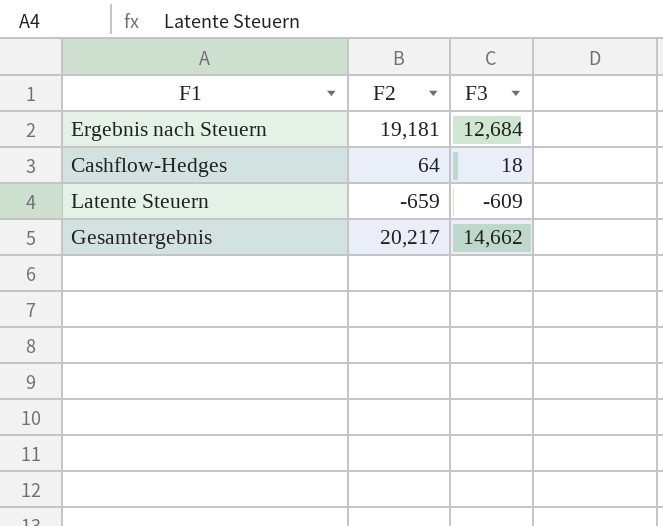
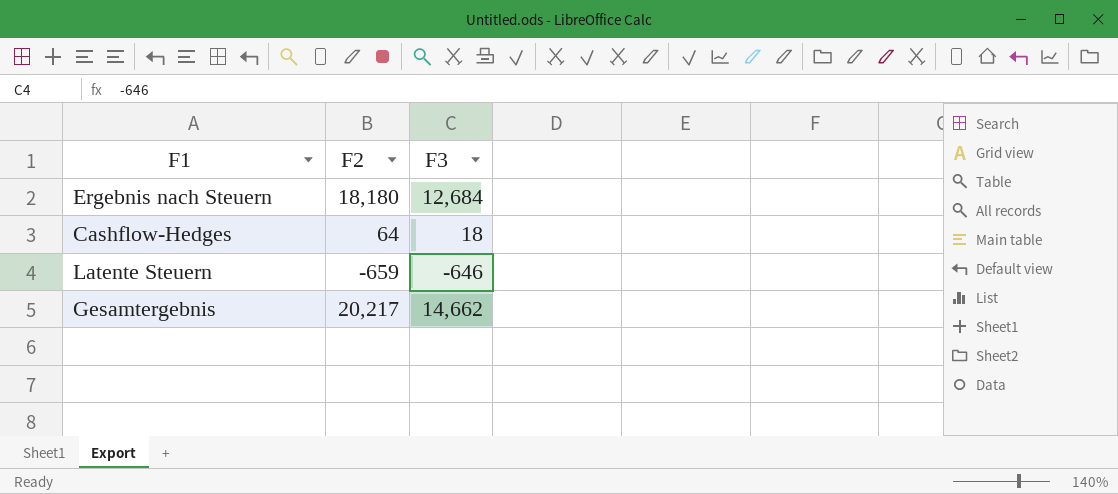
Ergebnis nach Steuern | F2: 19,181 -> 18,180
Latente Steuern | F3: -609 -> -646

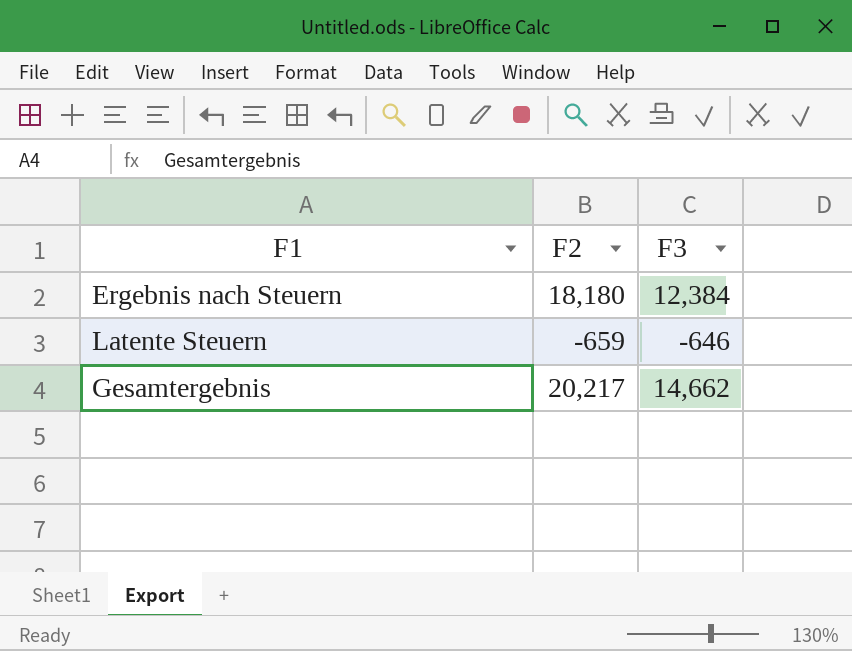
row Cashflow-Hedges: 64 | 18 -> none
Ergebnis nach Steuern | F3: 12,684 -> 12,384

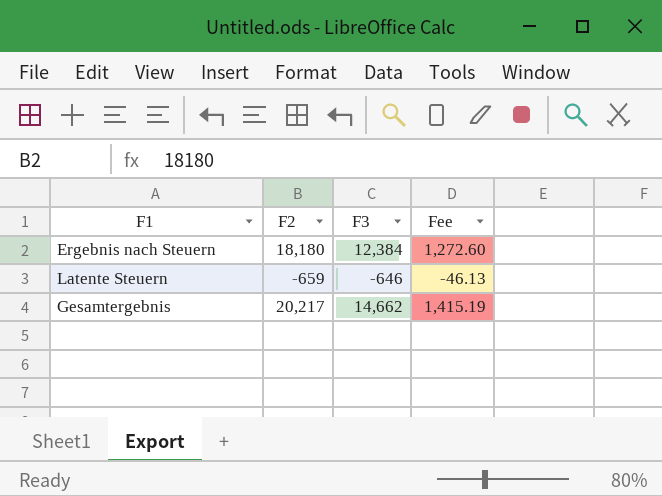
column Fee | formula: none -> [F2] * 0.07

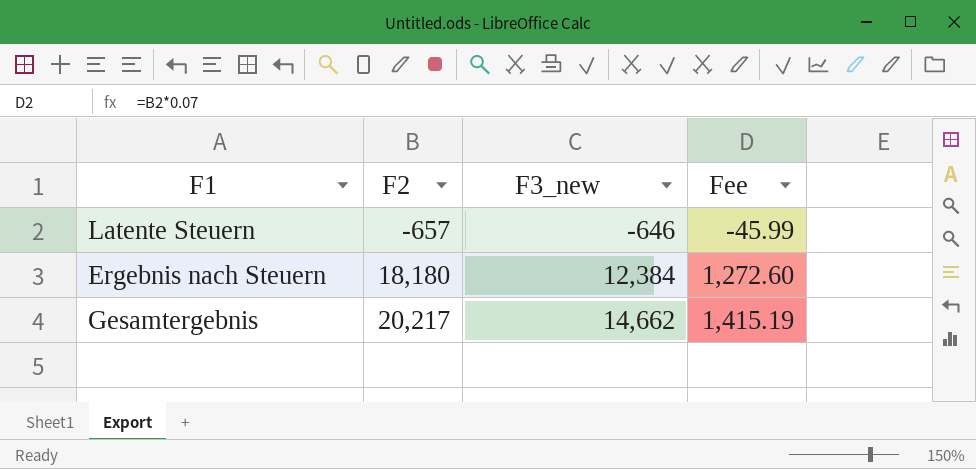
row order: none -> F2 ascending
column name: F3 -> F3_new
Latente Steuern | F2: -659 -> -657
Latente Steuern | Fee: -46.13 -> -45.99

